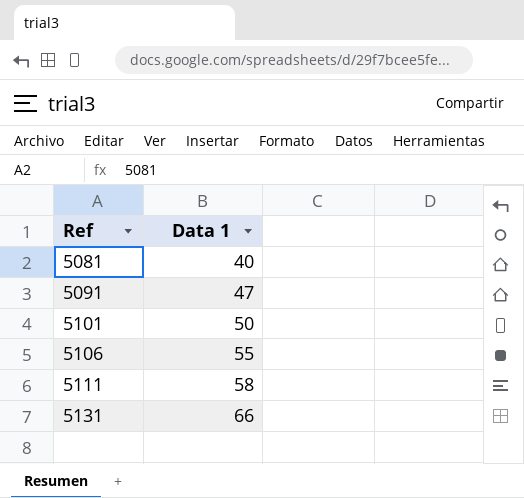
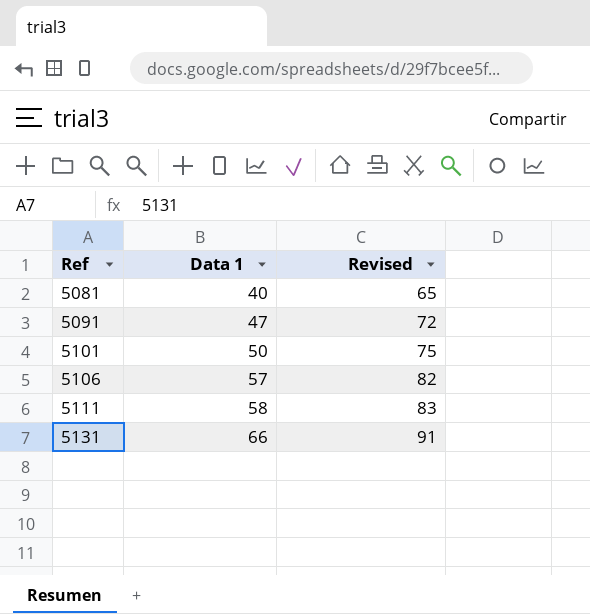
column Revised | formula: none -> [Data 1] + 25
5106 | Data 1: 55 -> 57

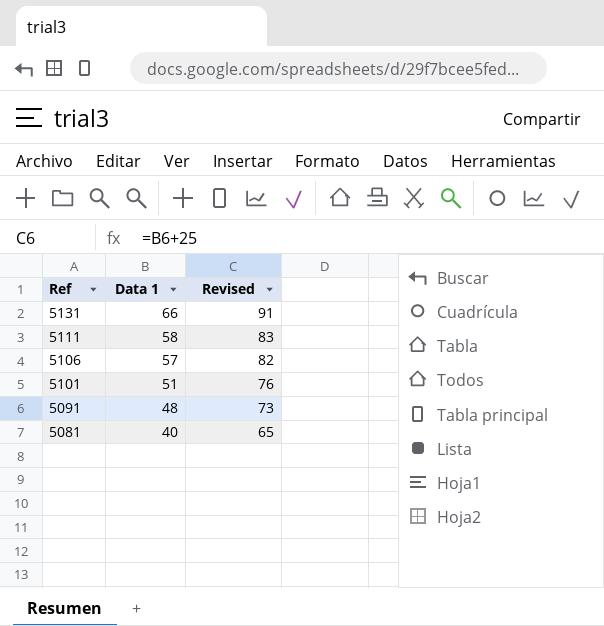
row order: Ref ascending -> Ref descending
5101 | Data 1: 50 -> 51
5101 | Revised: 75 -> 76
5091 | Data 1: 47 -> 48
5091 | Revised: 72 -> 73

